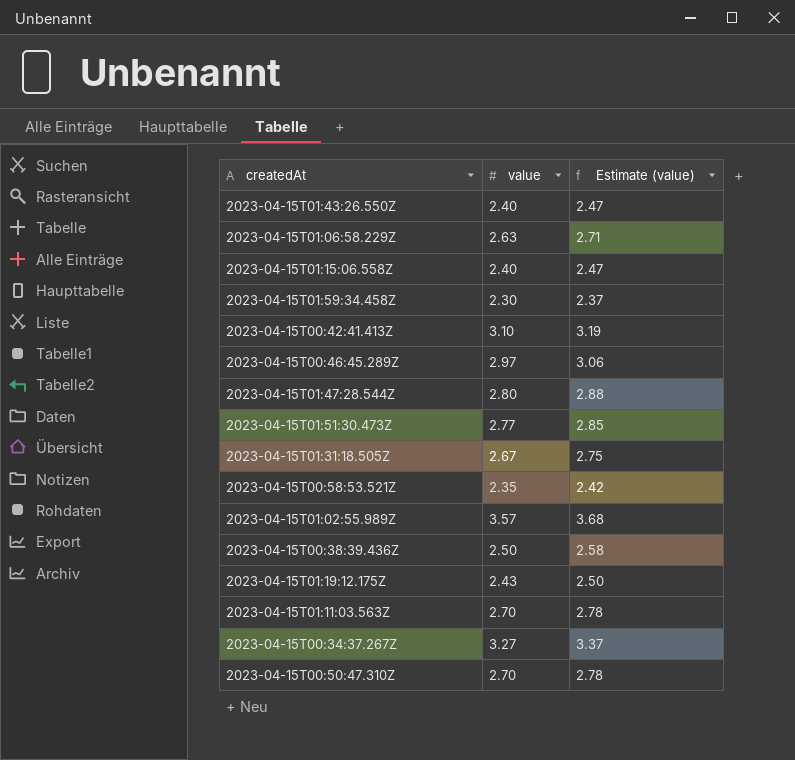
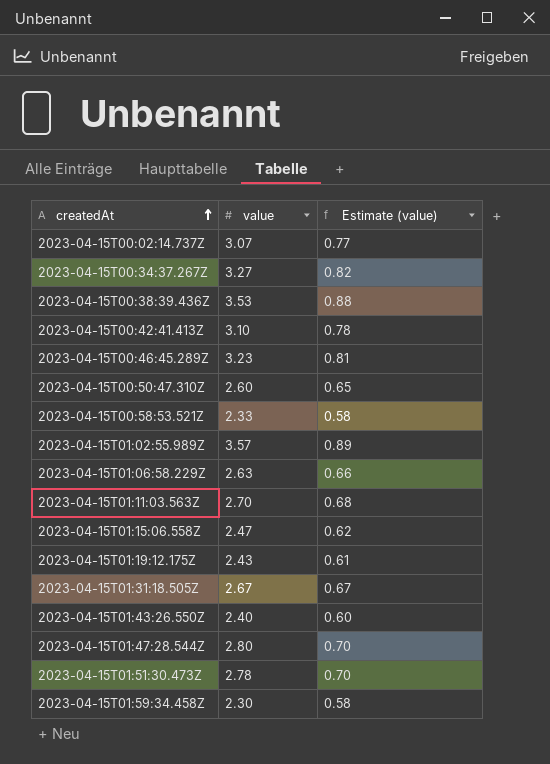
row order: none -> createdAt ascending
column Estimate (value) | formula: [value] * 1.03 -> [value] * 0.25
row 2023-04-15T00:02:14.737Z: none -> 3.07 | 0.77
2023-04-15T00:38:39.436Z | value: 2.50 -> 3.53
2023-04-15T00:46:45.289Z | value: 2.97 -> 3.23
2023-04-15T00:50:47.310Z | value: 2.70 -> 2.60
2023-04-15T00:58:53.521Z | value: 2.35 -> 2.33
2023-04-15T01:15:06.558Z | value: 2.40 -> 2.47
2023-04-15T01:51:30.473Z | value: 2.77 -> 2.78

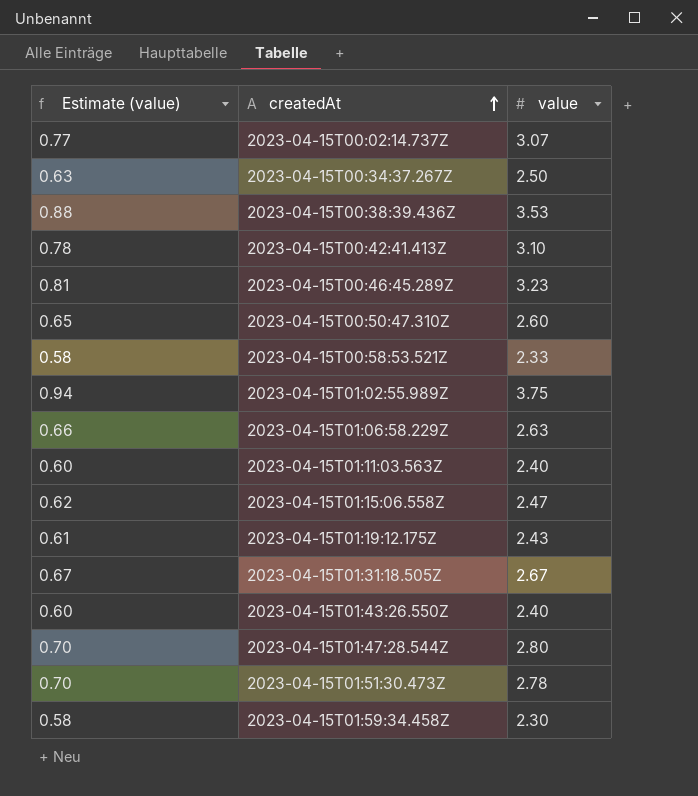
column Estimate (value) | position: 3 -> 1
2023-04-15T00:34:37.267Z | Estimate (value): 0.82 -> 0.63
2023-04-15T00:34:37.267Z | value: 3.27 -> 2.50
2023-04-15T01:02:55.989Z | Estimate (value): 0.89 -> 0.94
2023-04-15T01:02:55.989Z | value: 3.57 -> 3.75
2023-04-15T01:11:03.563Z | Estimate (value): 0.68 -> 0.60
2023-04-15T01:11:03.563Z | value: 2.70 -> 2.40

